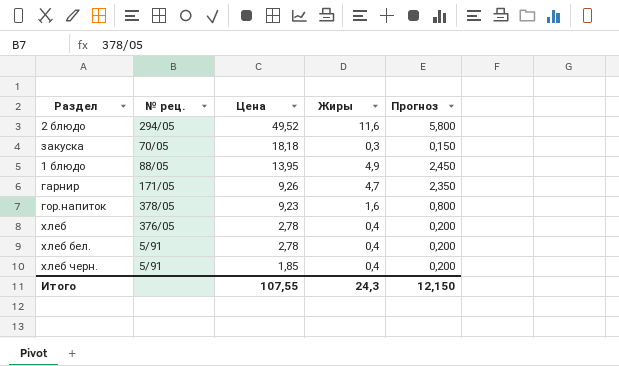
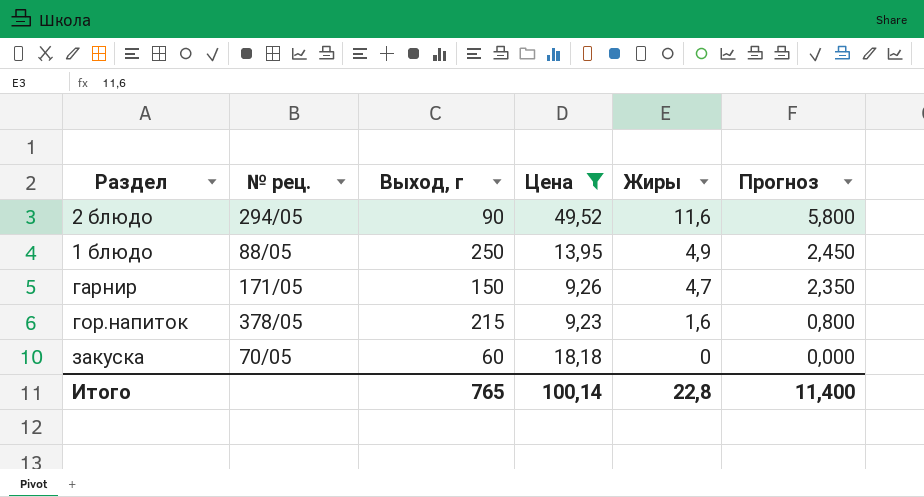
filter: none -> Цена >= 9,23
row order: Цена descending -> Жиры descending
column Выход, г | position: none -> 3
закуска | Жиры: 0,3 -> 0
закуска | Прогноз: 0,150 -> 0,000
Итого | Цена: 107,55 -> 100,14
Итого | Жиры: 24,3 -> 22,8
Итого | Прогноз: 12,150 -> 11,400

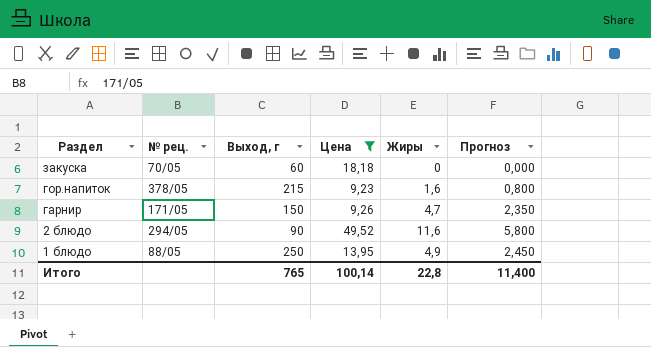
row order: Жиры descending -> Раздел descending

